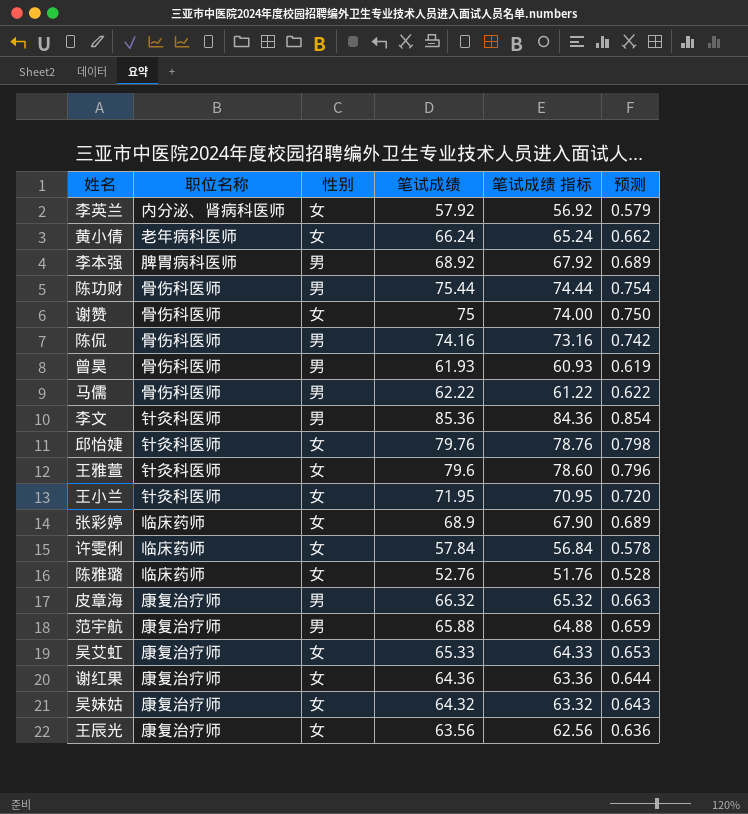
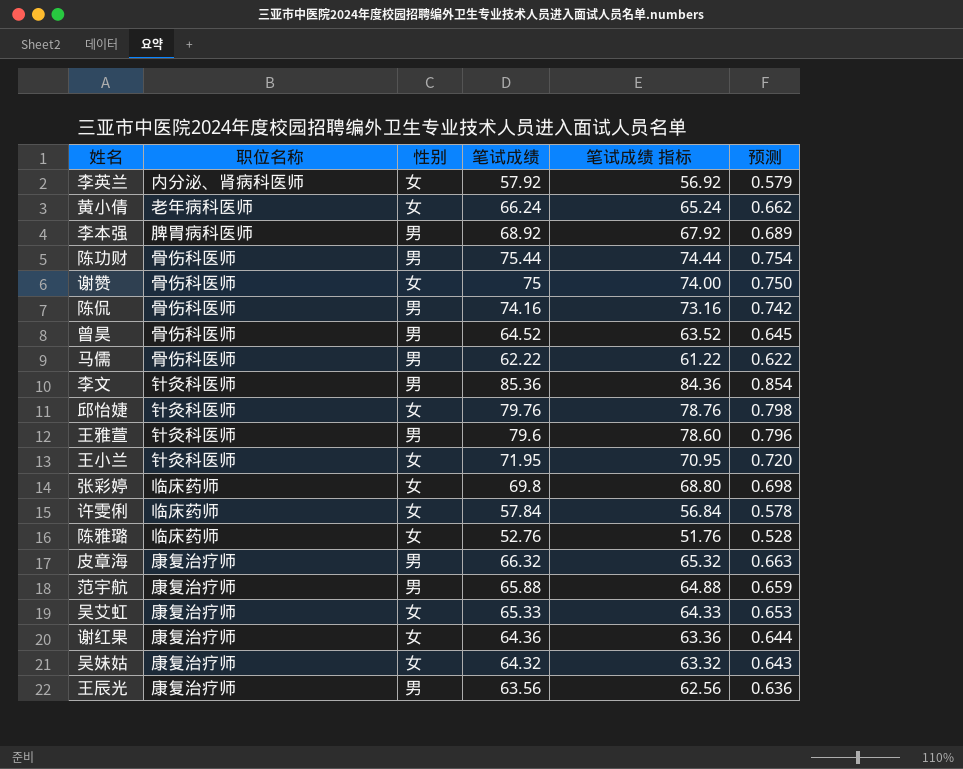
曾昊 | 笔试成绩: 61.93 -> 64.52
曾昊 | 笔试成绩 指标: 60.93 -> 63.52
曾昊 | 预测: 0.619 -> 0.645
王雅萱 | 性别: 女 -> 男
张彩婷 | 笔试成绩: 68.9 -> 69.8
张彩婷 | 笔试成绩 指标: 67.90 -> 68.80
张彩婷 | 预测: 0.689 -> 0.698
王辰光 | 性别: 女 -> 男

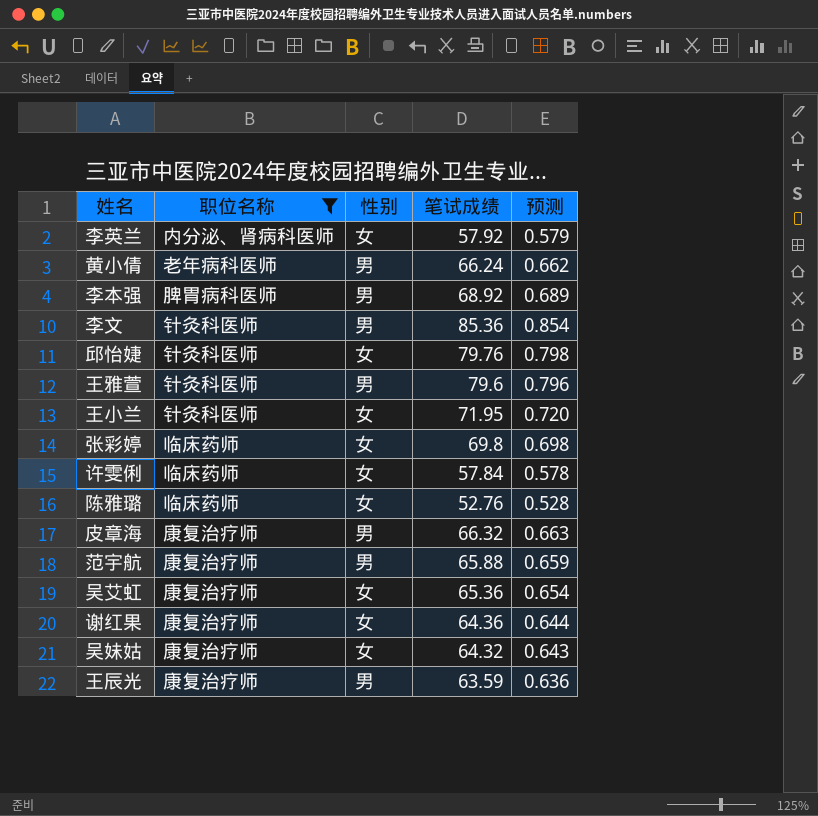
filter: none -> 职位名称 != 骨伤科医师
column 笔试成绩 指标 | formula: [笔试成绩] - 1 -> none
黄小倩 | 性别: 女 -> 男
吴艾虹 | 笔试成绩: 65.33 -> 65.36
吴艾虹 | 预测: 0.653 -> 0.654
王辰光 | 笔试成绩: 63.56 -> 63.59

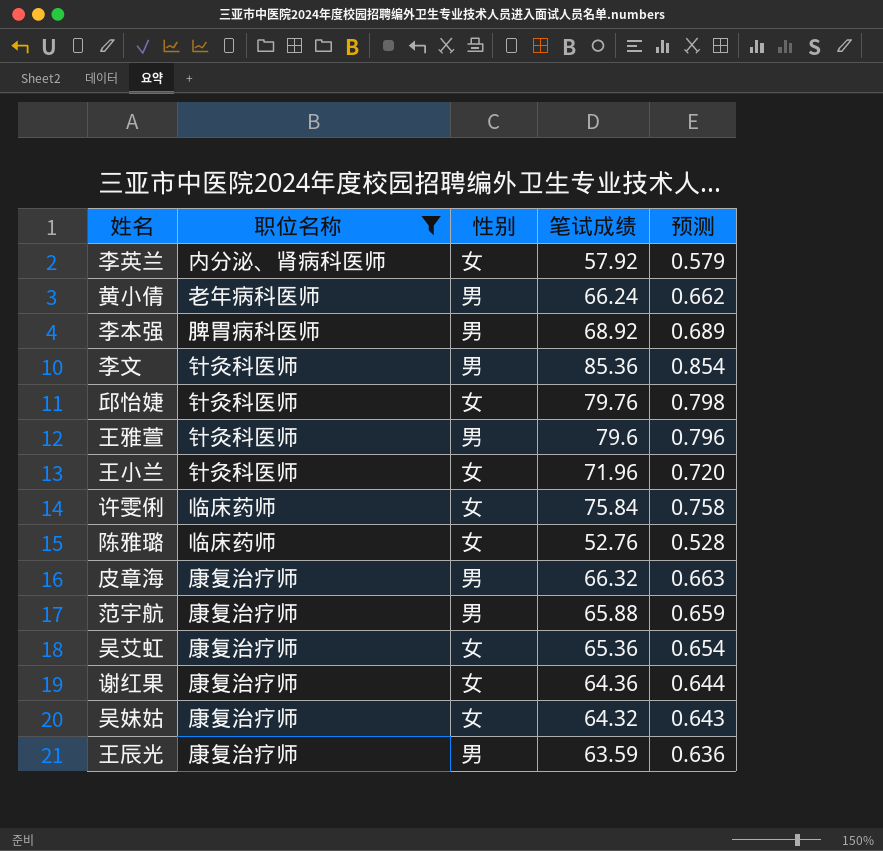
row 张彩婷: 临床药师 | 女 | 69.8 | 0.698 -> none
王小兰 | 笔试成绩: 71.95 -> 71.96
许雯俐 | 笔试成绩: 57.84 -> 75.84
许雯俐 | 预测: 0.578 -> 0.758

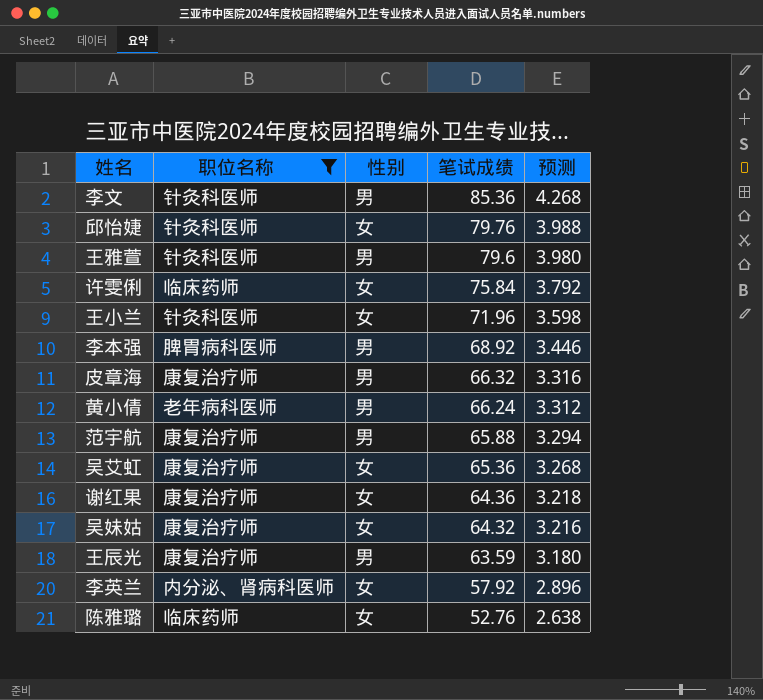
row order: none -> 笔试成绩 descending
column 预测 | formula: [笔试成绩] * 0.01 -> [笔试成绩] * 0.05

